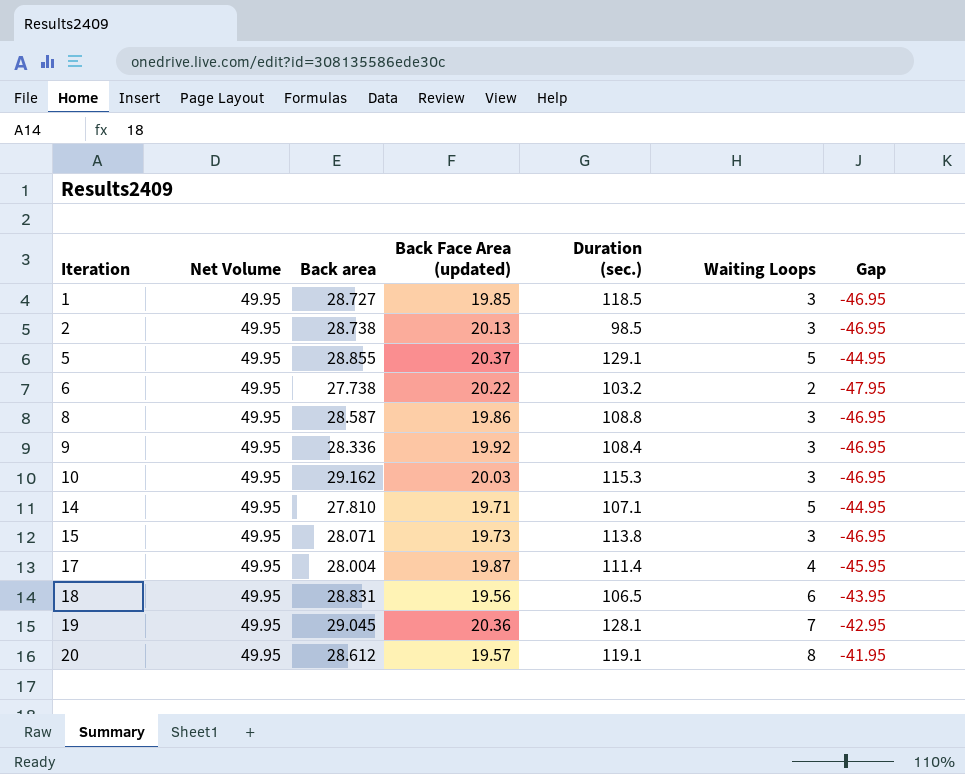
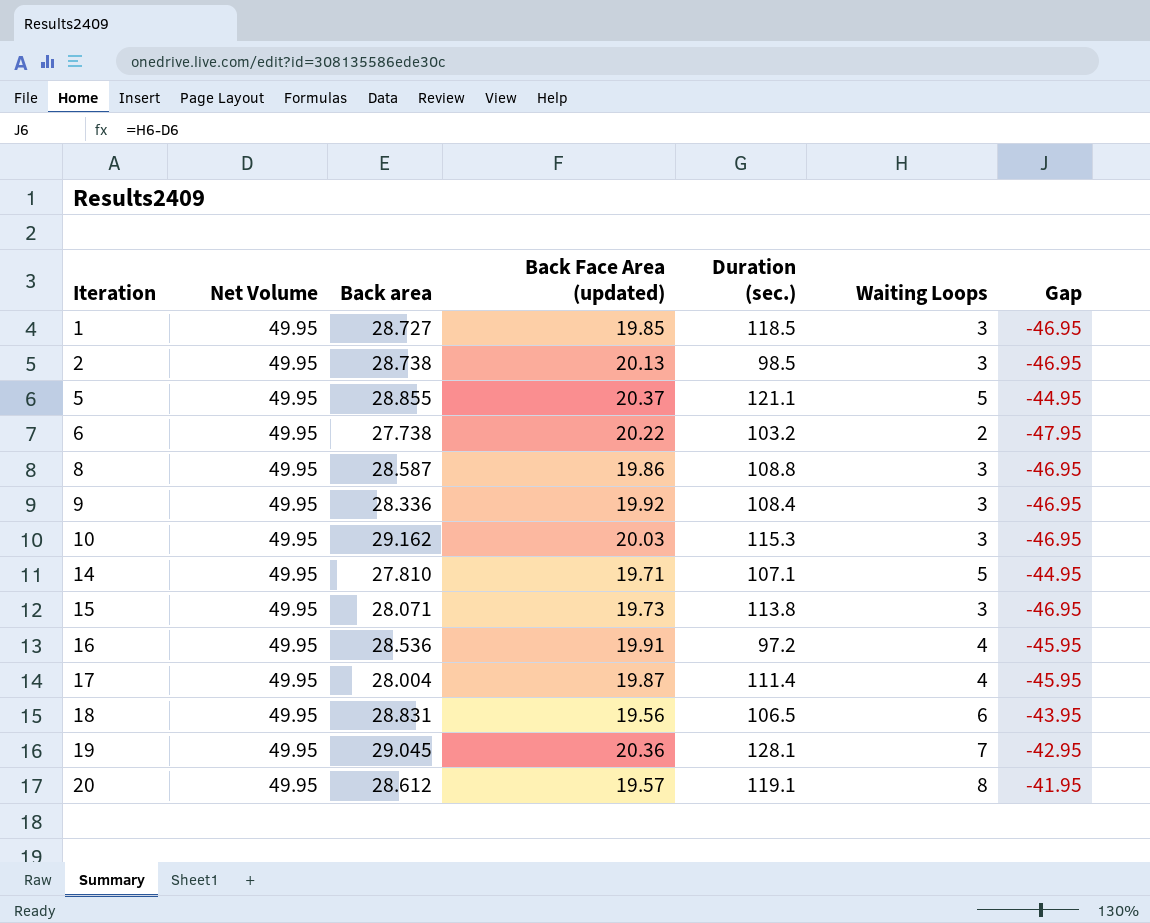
5 | Duration (sec.): 129.1 -> 121.1
row 16: none -> 49.95 | 28.536 | 19.91 | 97.2 | 4 | -45.95

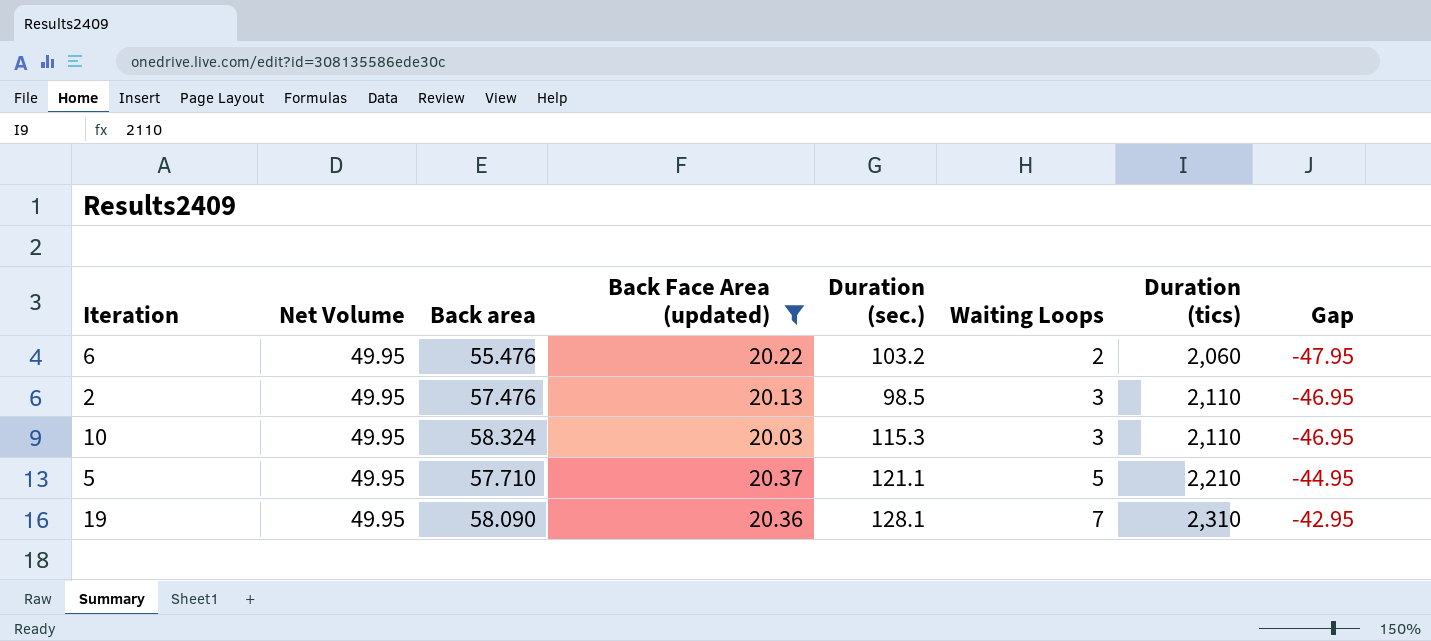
filter: none -> Back Face Area (updated) >= 20.03
row order: Iteration ascending -> Waiting Loops ascending
column Duration (tics) | position: none -> 7
6 | Back area: 27.738 -> 55.476
2 | Back area: 28.738 -> 57.476
10 | Back area: 29.162 -> 58.324
5 | Back area: 28.855 -> 57.710
19 | Back area: 29.045 -> 58.090

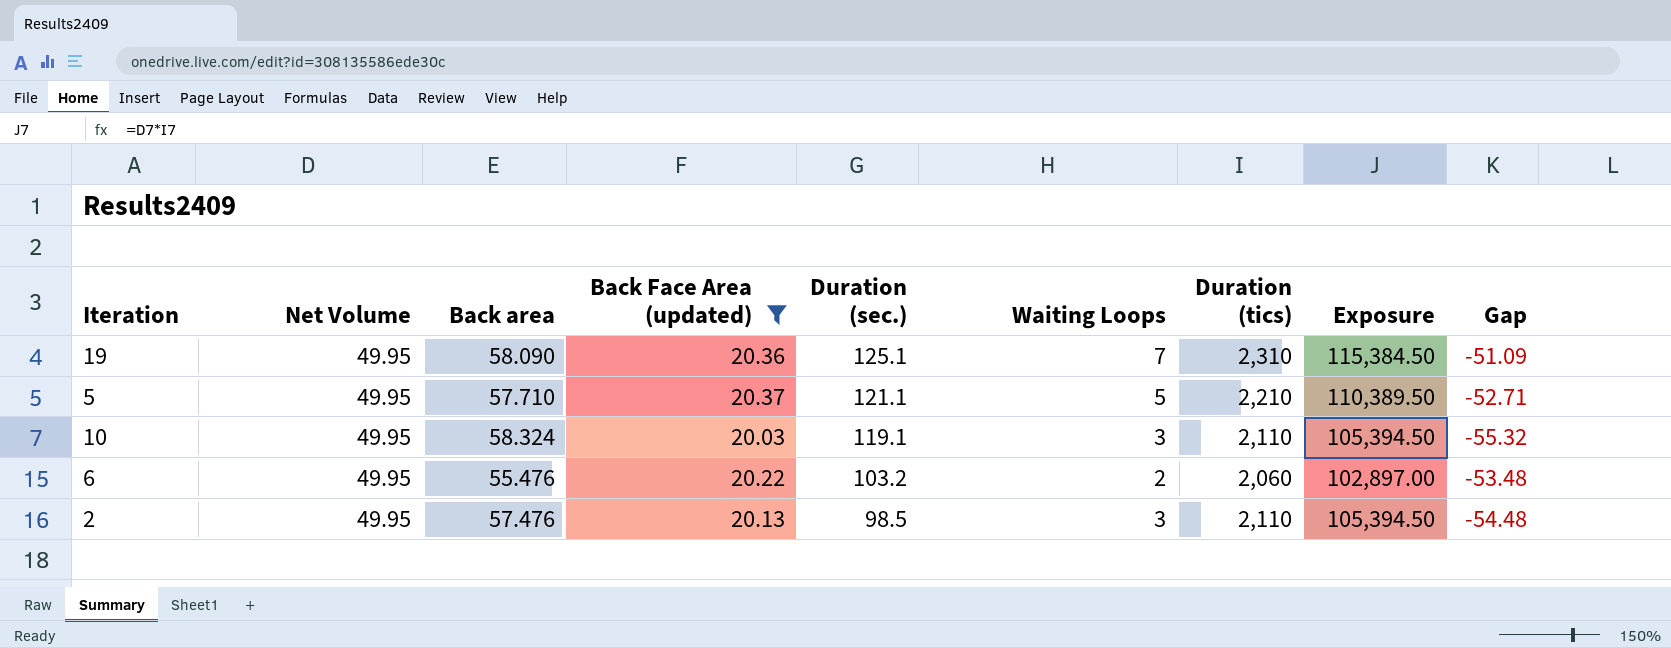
row order: Waiting Loops ascending -> Duration (sec.) descending
column Exposure | formula: none -> [Net Volume] * [Duration (tics)]
column Gap | formula: [Waiting Loops] - [Net Volume] -> [Waiting Loops] - [Back area]
19 | Duration (sec.): 128.1 -> 125.1
10 | Duration (sec.): 115.3 -> 119.1

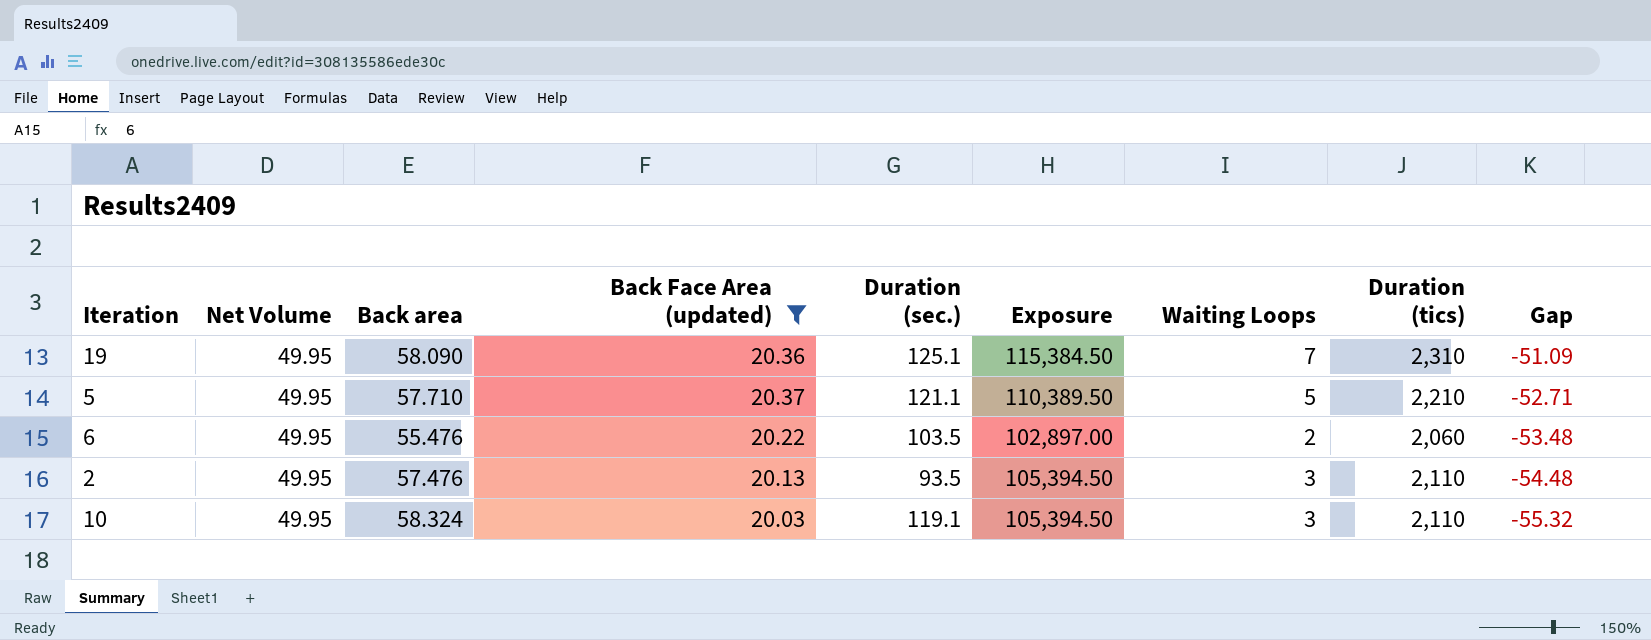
row order: Duration (sec.) descending -> Gap descending
column Exposure | position: 8 -> 6
6 | Duration (sec.): 103.2 -> 103.5
2 | Duration (sec.): 98.5 -> 93.5

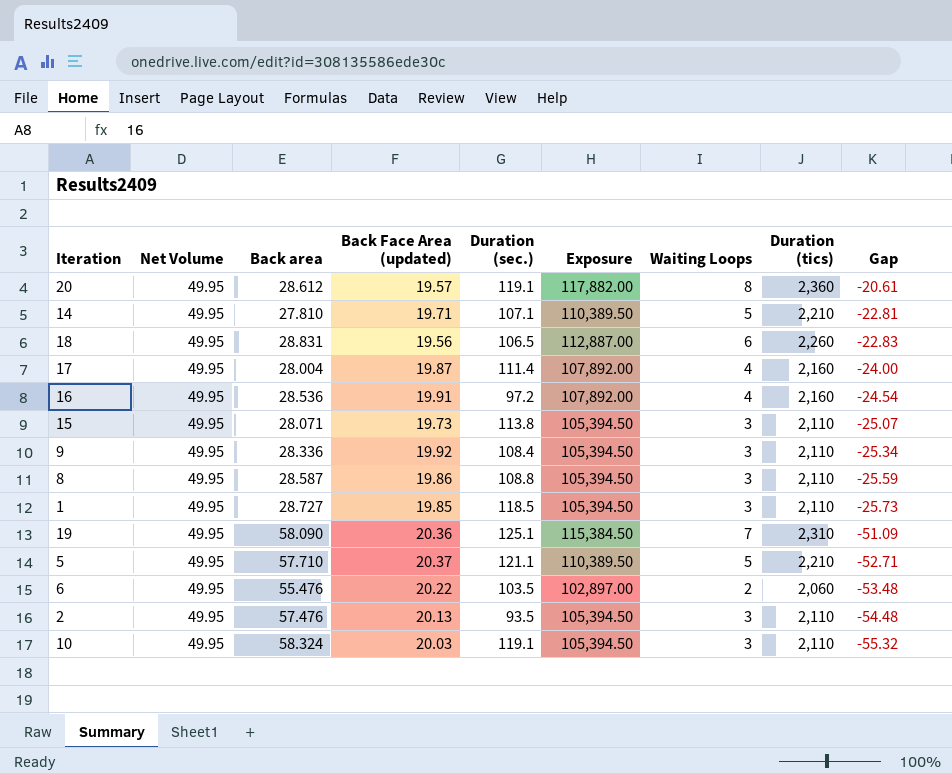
filter: Back Face Area (updated) >= 20.03 -> none

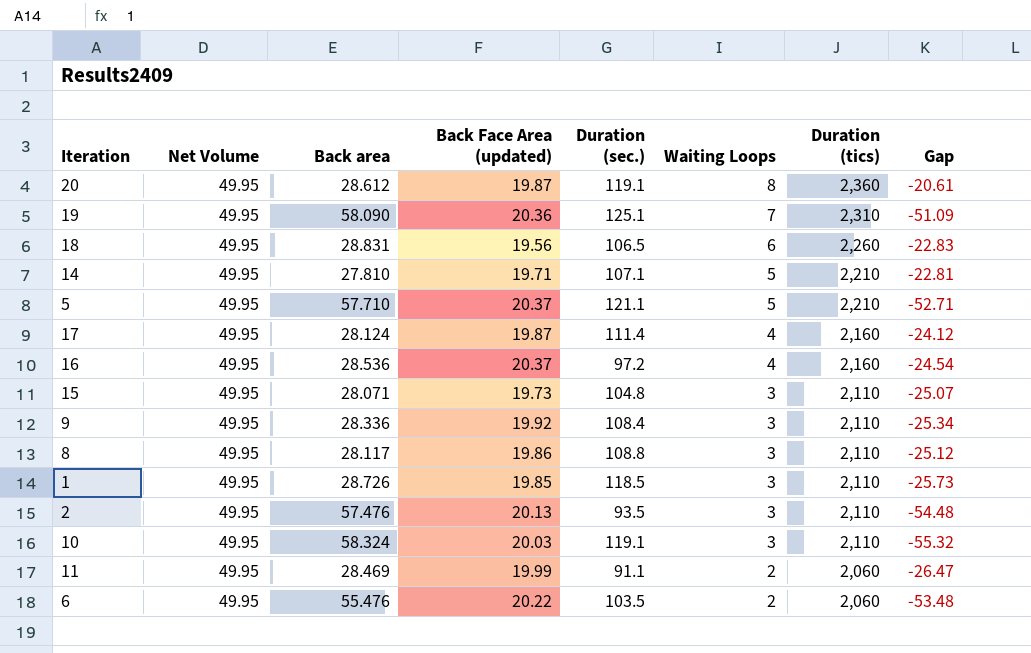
row order: Gap descending -> Waiting Loops descending
column Exposure | formula: [Net Volume] * [Duration (tics)] -> none
20 | Back Face Area (updated): 19.57 -> 19.87
17 | Back area: 28.004 -> 28.124
17 | Gap: -24.00 -> -24.12
16 | Back Face Area (updated): 19.91 -> 20.37
15 | Duration (sec.): 113.8 -> 104.8
8 | Back area: 28.587 -> 28.117
8 | Gap: -25.59 -> -25.12
1 | Back area: 28.727 -> 28.726
row 11: none -> 49.95 | 28.469 | 19.99 | 91.1 | 2 | 2,060 | -26.47

